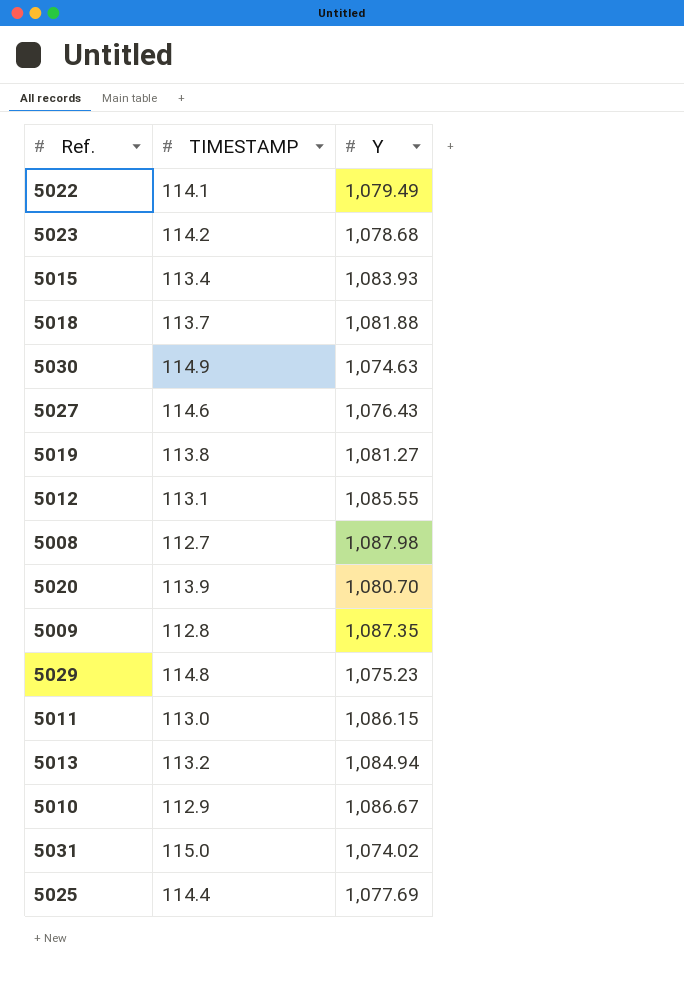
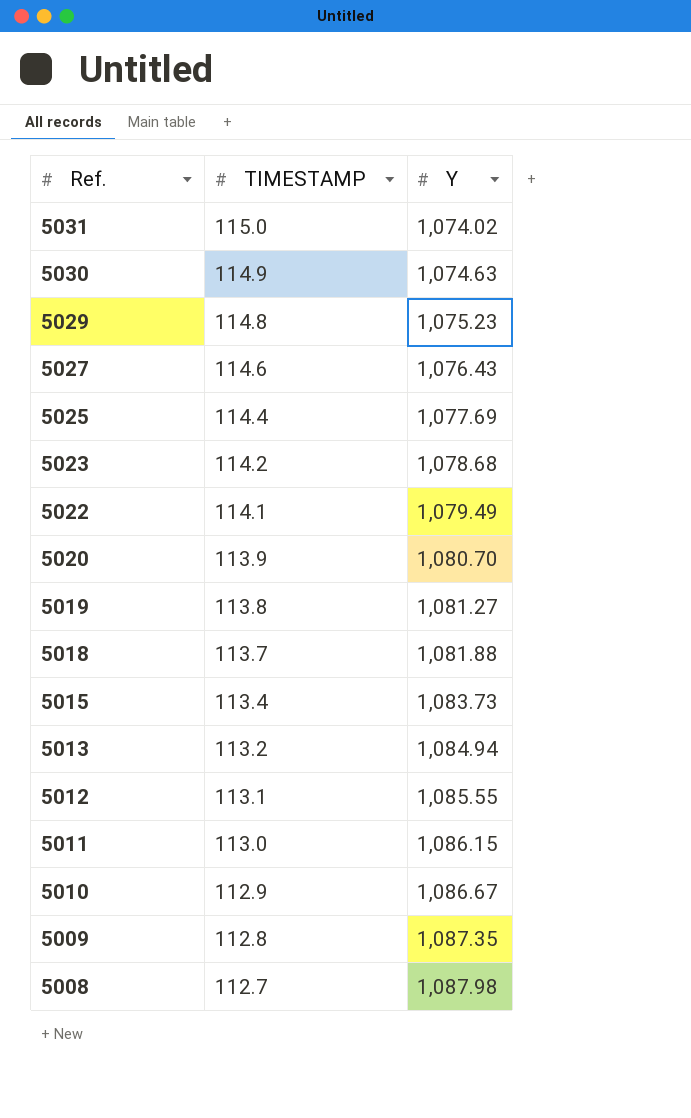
row order: none -> Ref. descending
5015 | Y: 1,083.93 -> 1,083.73

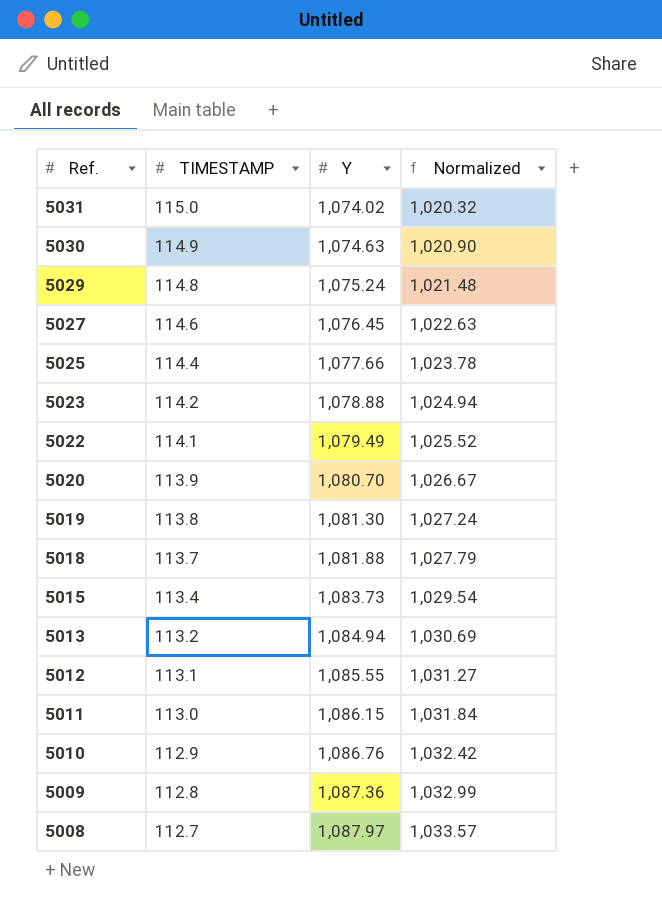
column Normalized | formula: none -> [Y] * 0.95
5029 | Y: 1,075.23 -> 1,075.24
5027 | Y: 1,076.43 -> 1,076.45
5025 | Y: 1,077.69 -> 1,077.66
5023 | Y: 1,078.68 -> 1,078.88
5019 | Y: 1,081.27 -> 1,081.30
5010 | Y: 1,086.67 -> 1,086.76
5009 | Y: 1,087.35 -> 1,087.36
5008 | Y: 1,087.98 -> 1,087.97

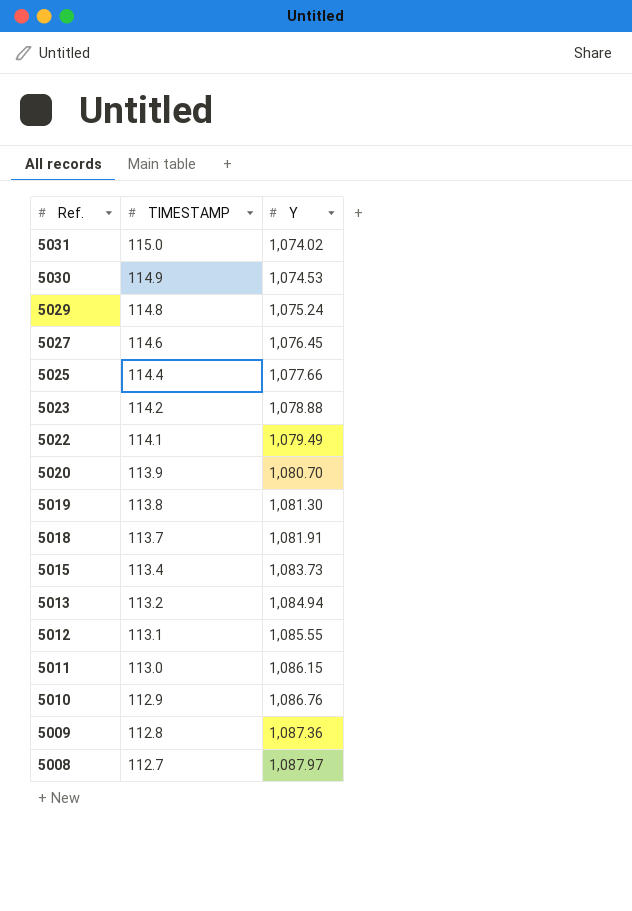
column Normalized | formula: [Y] * 0.95 -> none
5030 | Y: 1,074.63 -> 1,074.53
5018 | Y: 1,081.88 -> 1,081.91

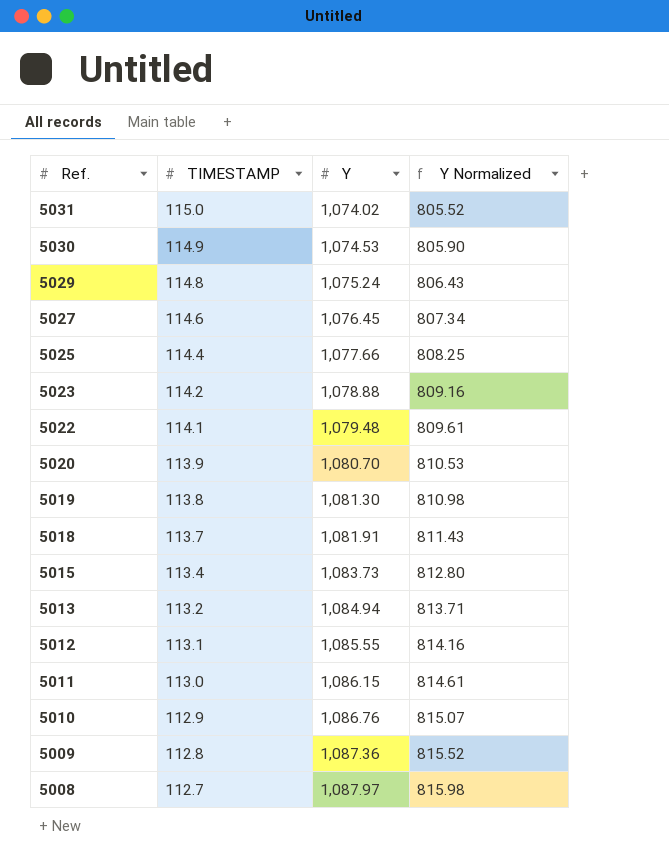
column Y Normalized | formula: none -> [Y] * 0.75
5022 | Y: 1,079.49 -> 1,079.48

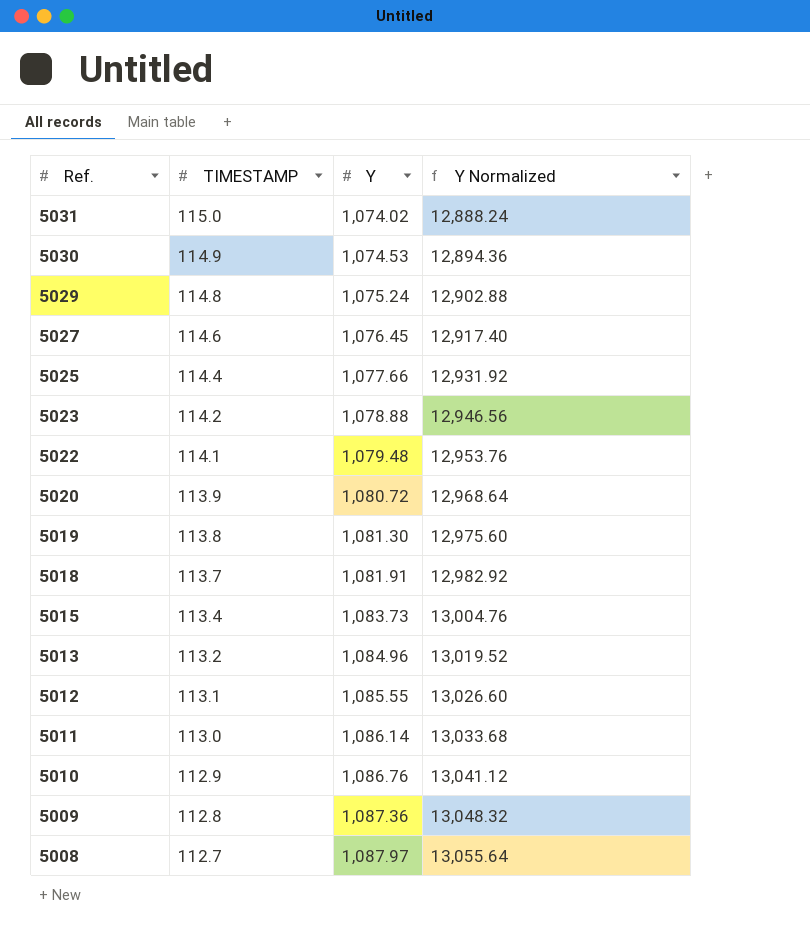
column Y Normalized | formula: [Y] * 0.75 -> [Y] * 12
5020 | Y: 1,080.70 -> 1,080.72
5013 | Y: 1,084.94 -> 1,084.96
5011 | Y: 1,086.15 -> 1,086.14

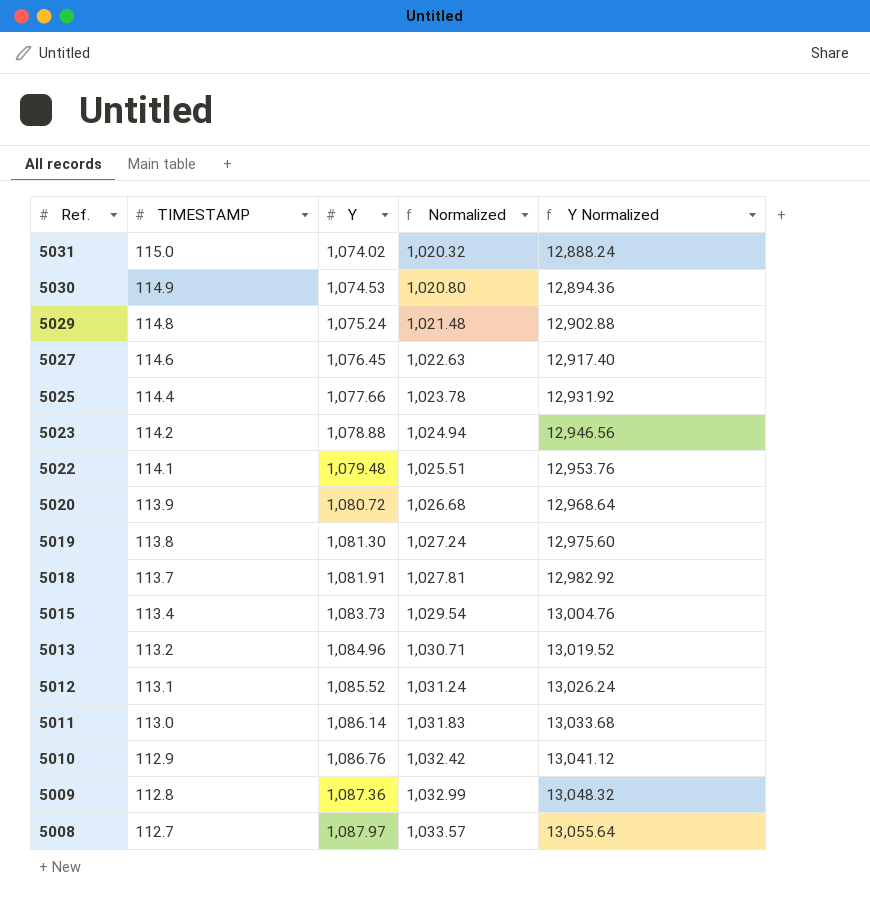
column Normalized | formula: none -> [Y] * 0.95
5012 | Y: 1,085.55 -> 1,085.52
5012 | Y Normalized: 13,026.60 -> 13,026.24

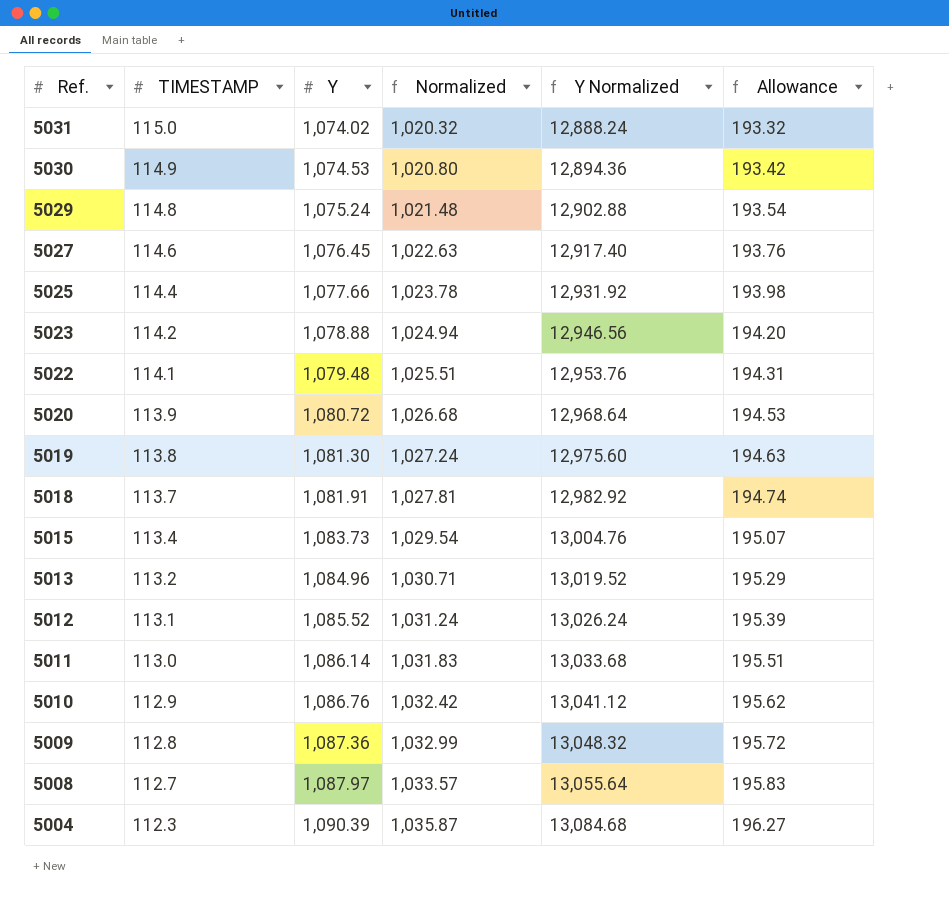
column Allowance | formula: none -> [Y] * 0.18
row 5004: none -> 112.3 | 1,090.39 | 1,035.87 | 13,084.68 | 196.27

